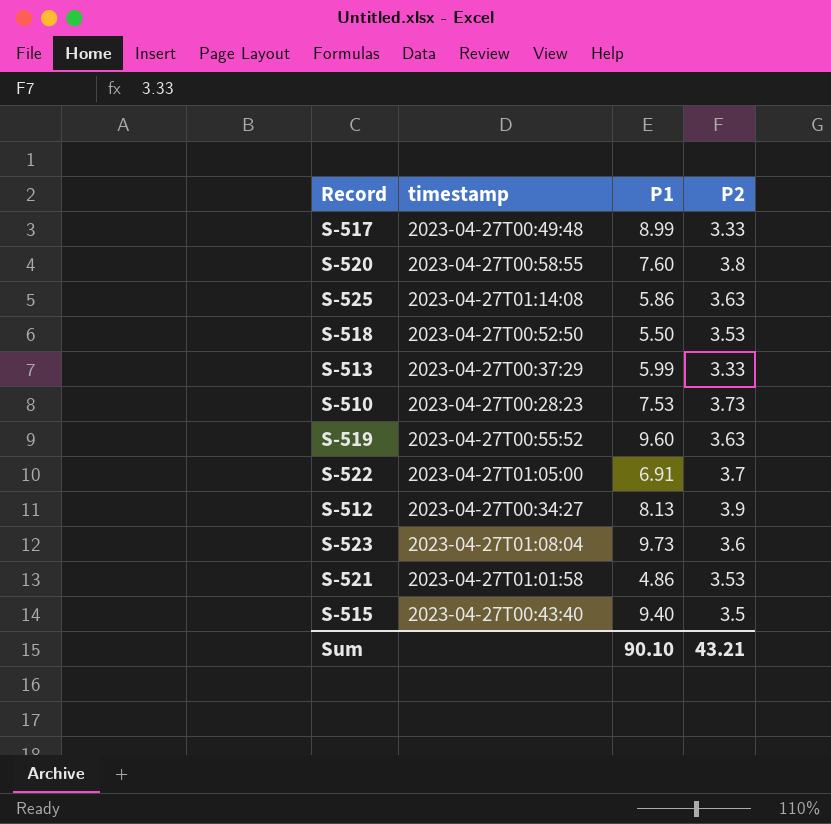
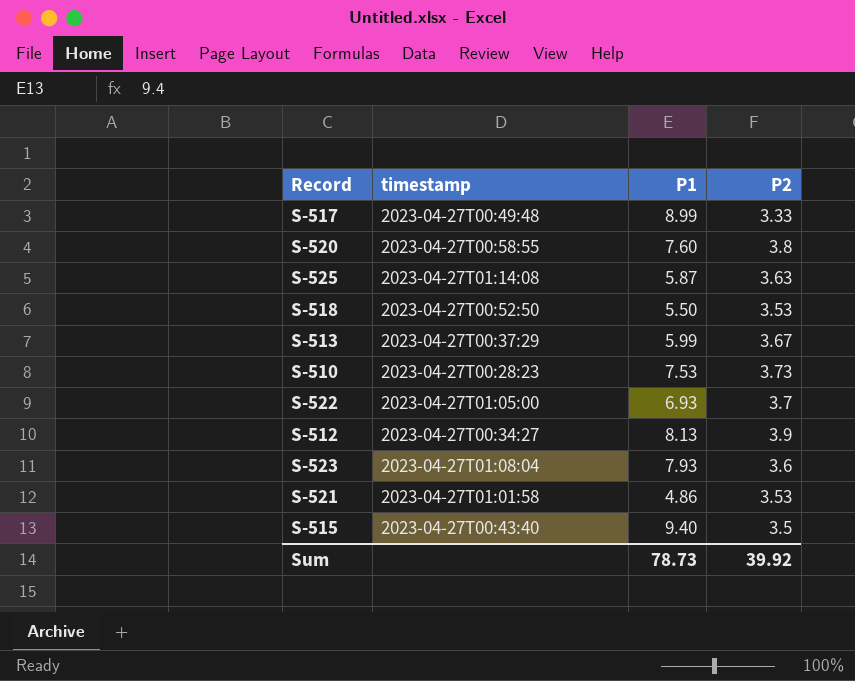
row S-519: 2023-04-27T00:55:52 | 9.60 | 3.63 -> none
S-525 | P1: 5.86 -> 5.87
S-513 | P2: 3.33 -> 3.67
S-522 | P1: 6.91 -> 6.93
S-523 | P1: 9.73 -> 7.93
Sum | P1: 90.10 -> 78.73
Sum | P2: 43.21 -> 39.92

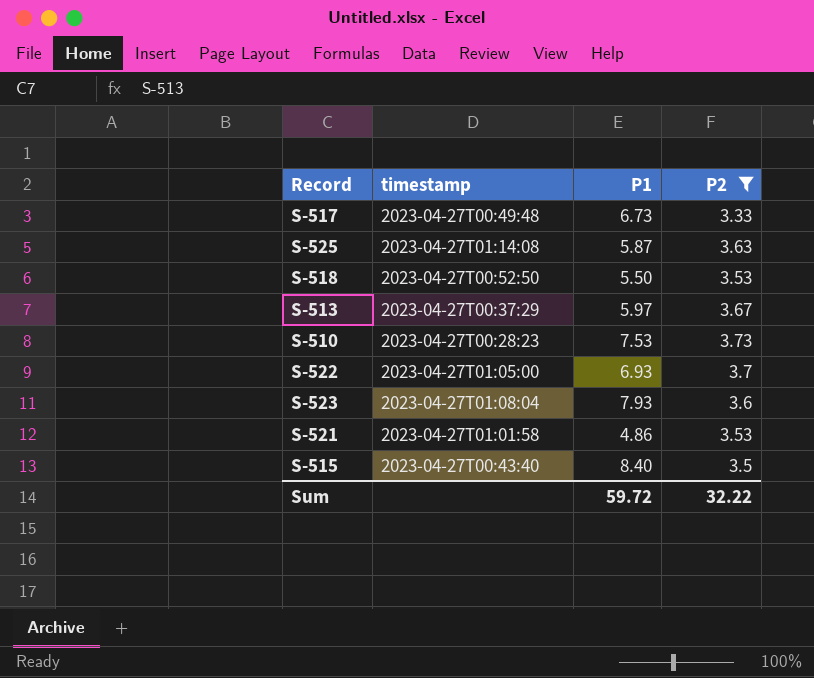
filter: none -> P2 <= 3.73
S-517 | P1: 8.99 -> 6.73
S-513 | P1: 5.99 -> 5.97
S-515 | P1: 9.40 -> 8.40
Sum | P1: 78.73 -> 59.72
Sum | P2: 39.92 -> 32.22

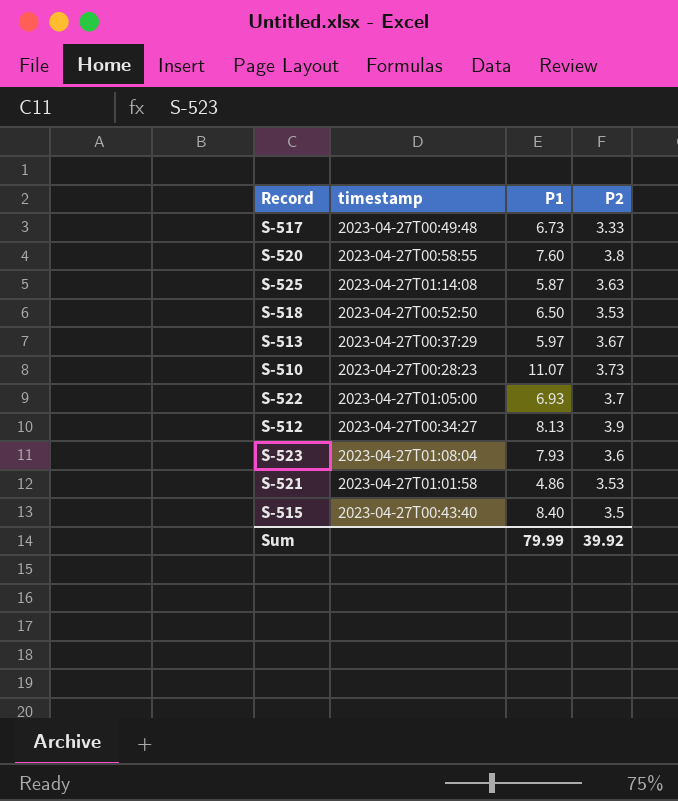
filter: P2 <= 3.73 -> none
S-518 | P1: 5.50 -> 6.50
S-510 | P1: 7.53 -> 11.07
Sum | P1: 59.72 -> 79.99
Sum | P2: 32.22 -> 39.92

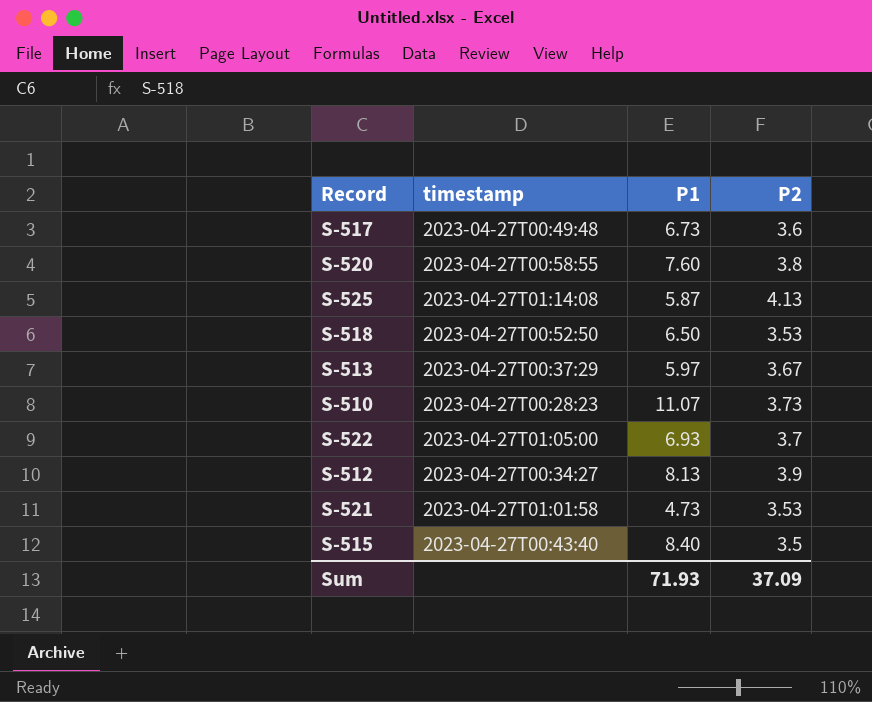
row S-523: 2023-04-27T01:08:04 | 7.93 | 3.6 -> none
S-517 | P2: 3.33 -> 3.6
S-525 | P2: 3.63 -> 4.13
S-521 | P1: 4.86 -> 4.73
Sum | P1: 79.99 -> 71.93
Sum | P2: 39.92 -> 37.09

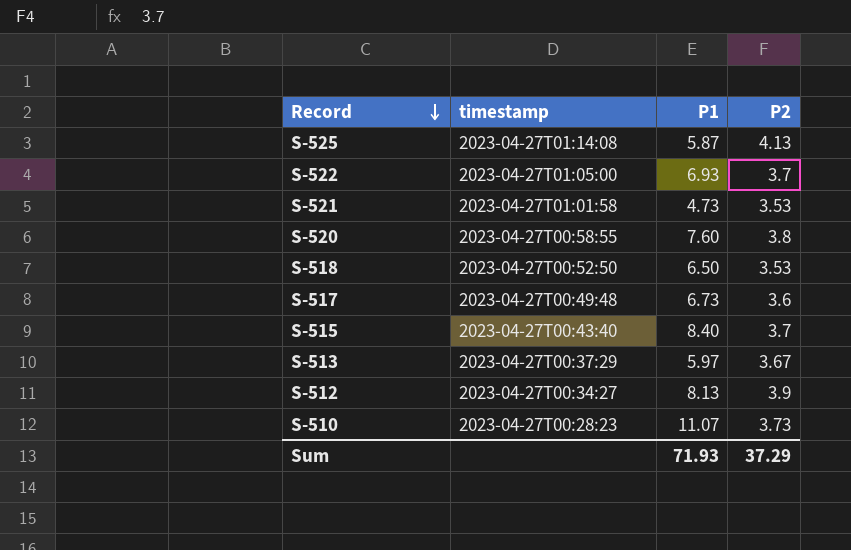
row order: none -> Record descending
S-515 | P2: 3.5 -> 3.7
Sum | P2: 37.09 -> 37.29

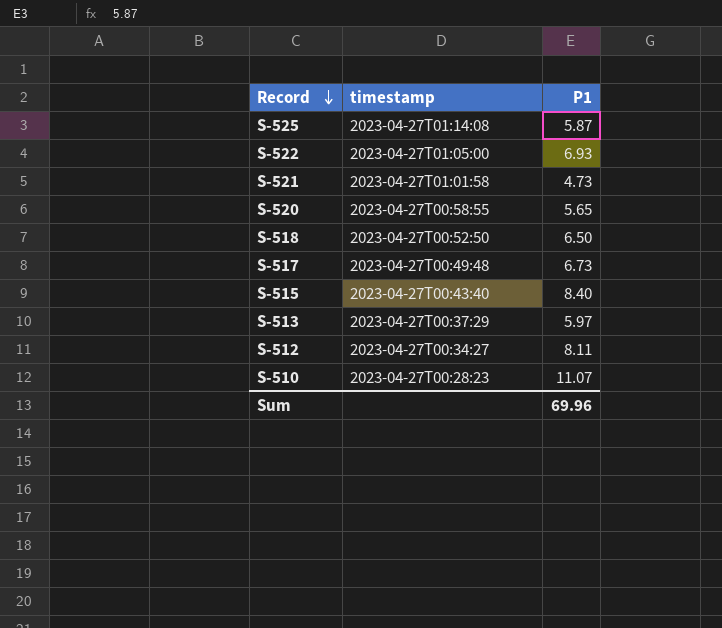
column P2 | position: 4 -> none
S-520 | P1: 7.60 -> 5.65
S-512 | P1: 8.13 -> 8.11
Sum | P1: 71.93 -> 69.96

